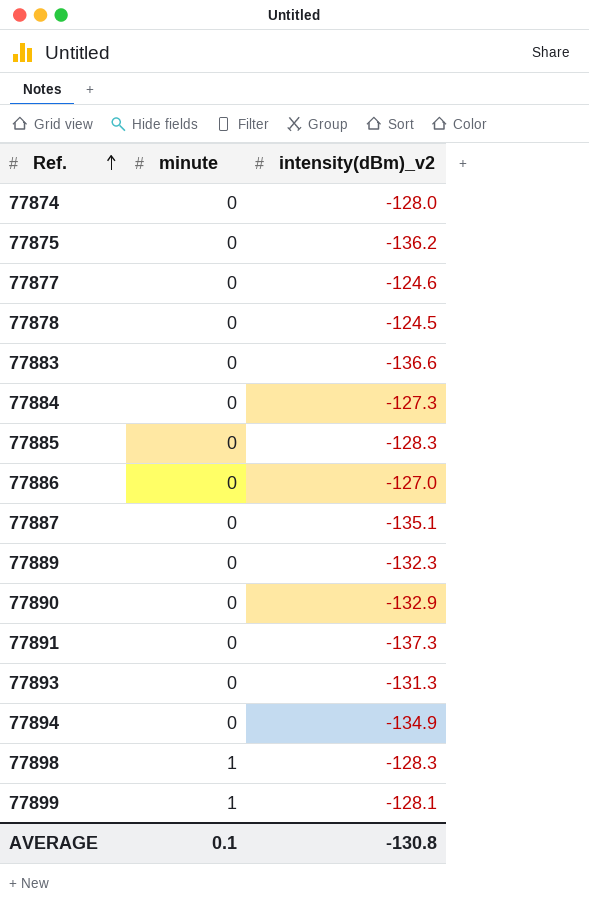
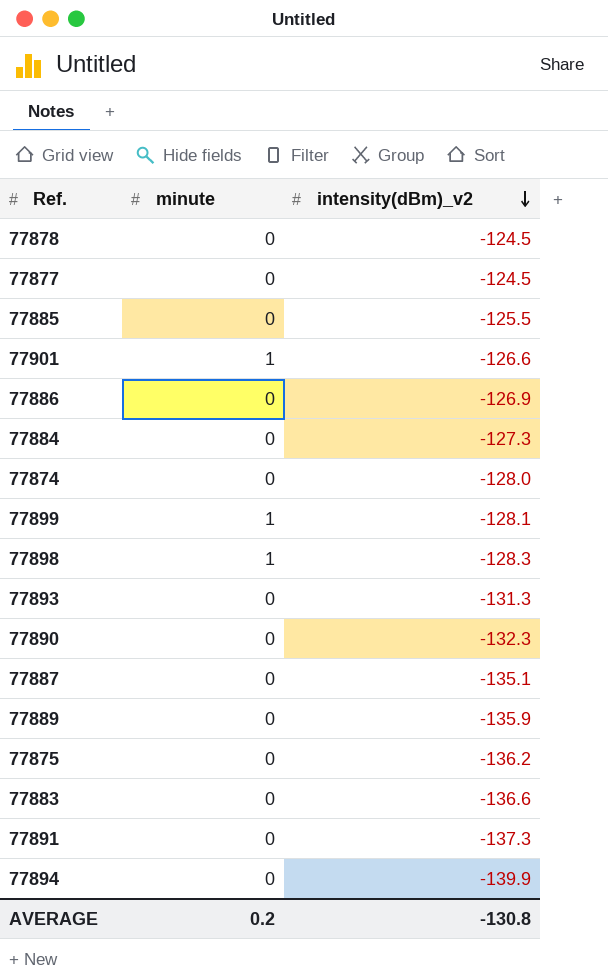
row order: Ref. ascending -> intensity(dBm)_v2 descending
77877 | intensity(dBm)_v2: -124.6 -> -124.5
77885 | intensity(dBm)_v2: -128.3 -> -125.5
row 77901: none -> 1 | -126.6
77886 | intensity(dBm)_v2: -127.0 -> -126.9
77890 | intensity(dBm)_v2: -132.9 -> -132.3
77889 | intensity(dBm)_v2: -132.3 -> -135.9
77894 | intensity(dBm)_v2: -134.9 -> -139.9
AVERAGE | minute: 0.1 -> 0.2

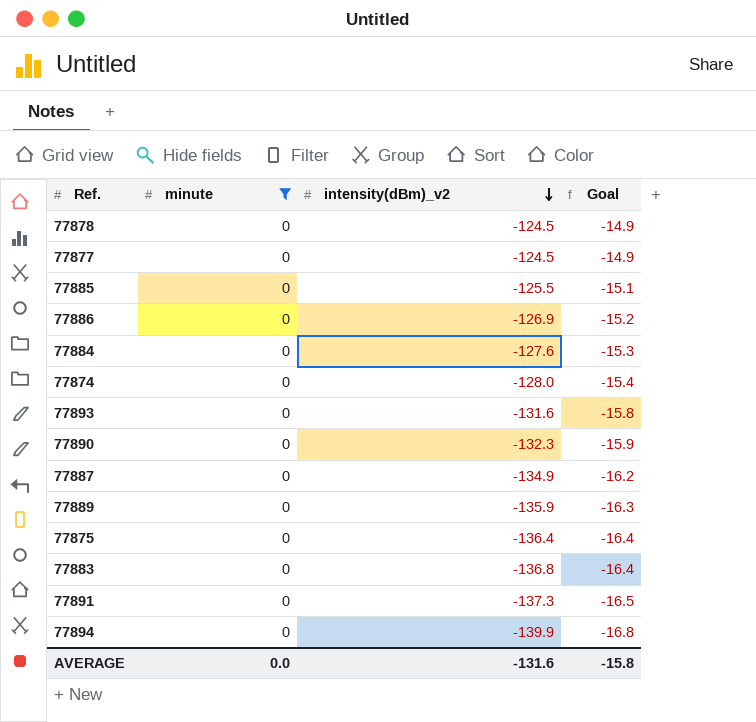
filter: none -> minute = 0
column Goal | formula: none -> [intensity(dBm)_v2] * 0.12
77884 | intensity(dBm)_v2: -127.3 -> -127.6
77893 | intensity(dBm)_v2: -131.3 -> -131.6
77887 | intensity(dBm)_v2: -135.1 -> -134.9
77875 | intensity(dBm)_v2: -136.2 -> -136.4
77883 | intensity(dBm)_v2: -136.6 -> -136.8
AVERAGE | minute: 0.2 -> 0.0
AVERAGE | intensity(dBm)_v2: -130.8 -> -131.6

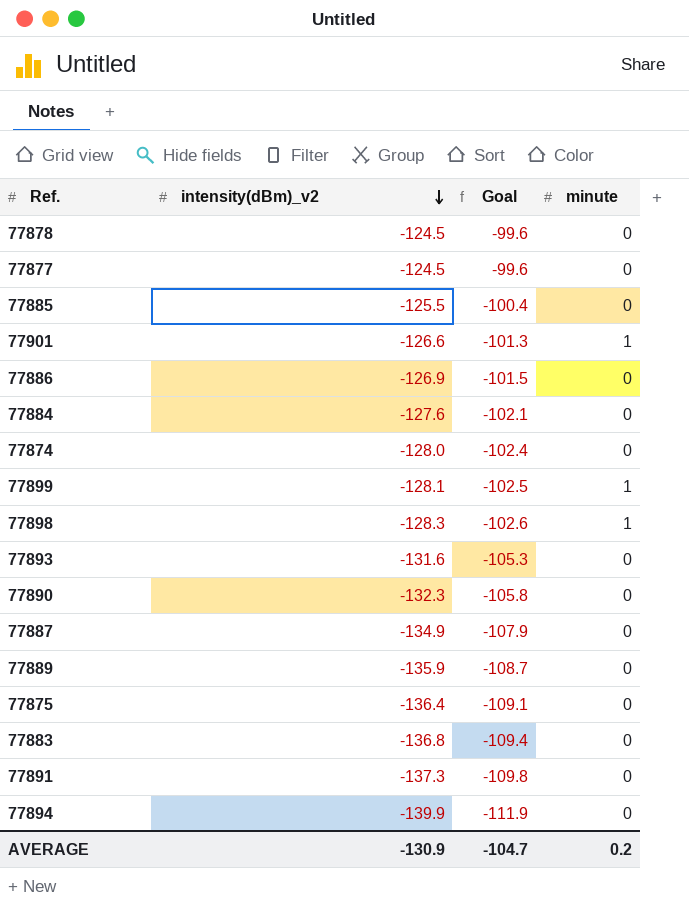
filter: minute = 0 -> none
column Goal | formula: [intensity(dBm)_v2] * 0.12 -> [intensity(dBm)_v2] * 0.8
column minute | position: 2 -> 4
AVERAGE | intensity(dBm)_v2: -131.6 -> -130.9
AVERAGE | Goal: -15.8 -> -104.7
AVERAGE | minute: 0.0 -> 0.2

